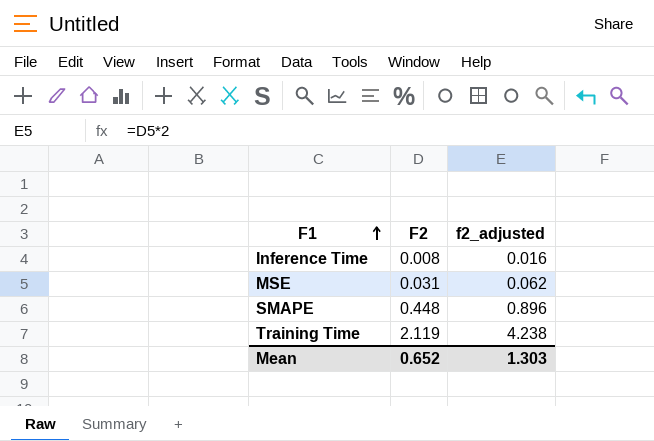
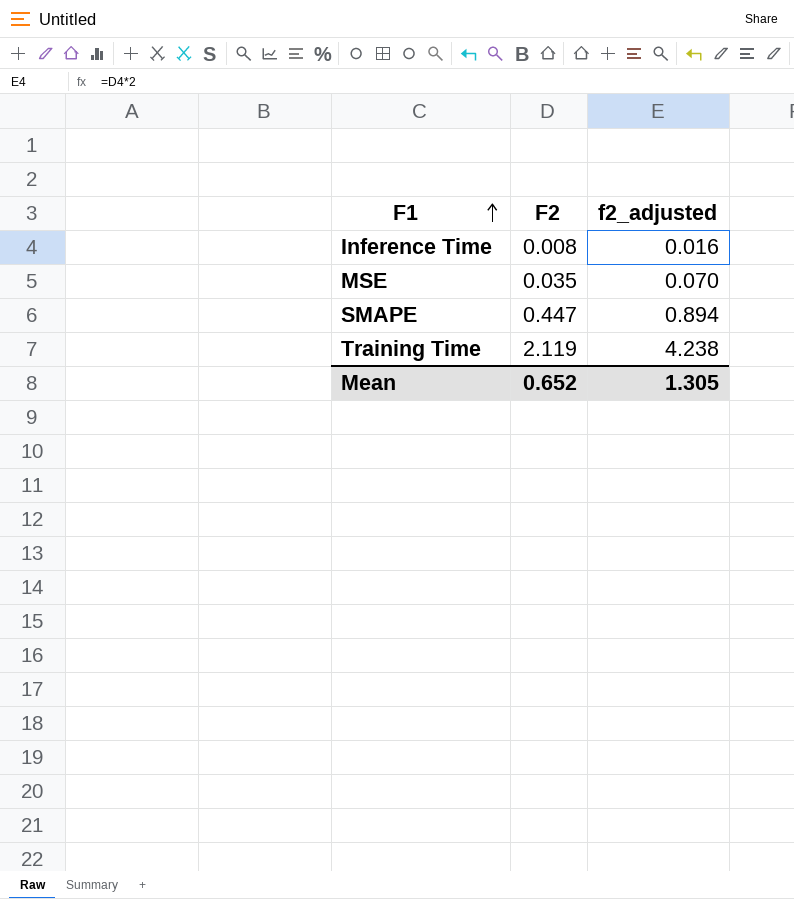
MSE | F2: 0.031 -> 0.035
MSE | f2_adjusted: 0.062 -> 0.070
SMAPE | F2: 0.448 -> 0.447
SMAPE | f2_adjusted: 0.896 -> 0.894
Mean | f2_adjusted: 1.303 -> 1.305

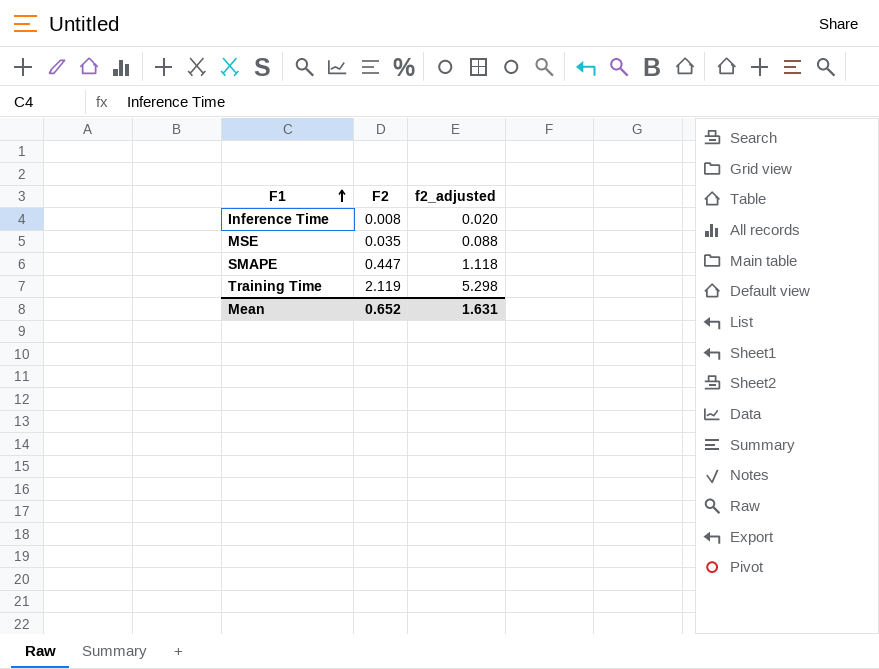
column f2_adjusted | formula: [F2] * 2 -> [F2] * 2.5
Mean | f2_adjusted: 1.305 -> 1.631

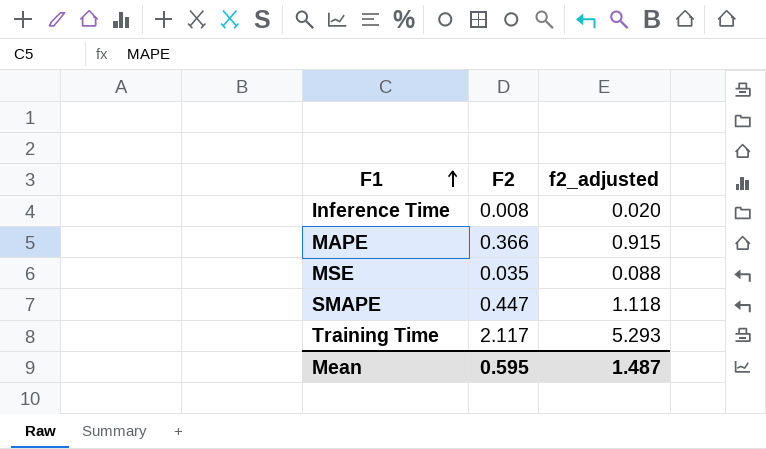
row MAPE: none -> 0.366 | 0.915
Training Time | F2: 2.119 -> 2.117
Training Time | f2_adjusted: 5.298 -> 5.293
Mean | F2: 0.652 -> 0.595
Mean | f2_adjusted: 1.631 -> 1.487

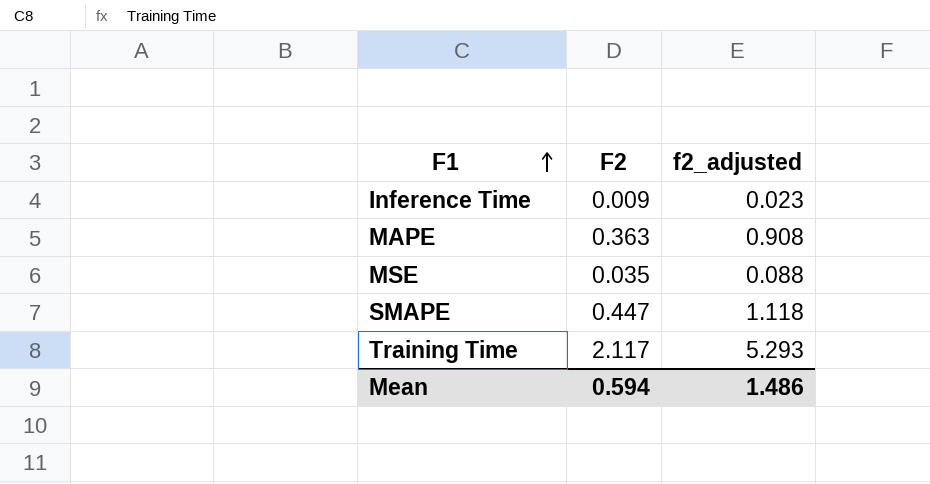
Inference Time | F2: 0.008 -> 0.009
Inference Time | f2_adjusted: 0.020 -> 0.023
MAPE | F2: 0.366 -> 0.363
MAPE | f2_adjusted: 0.915 -> 0.908
Mean | F2: 0.595 -> 0.594
Mean | f2_adjusted: 1.487 -> 1.486

